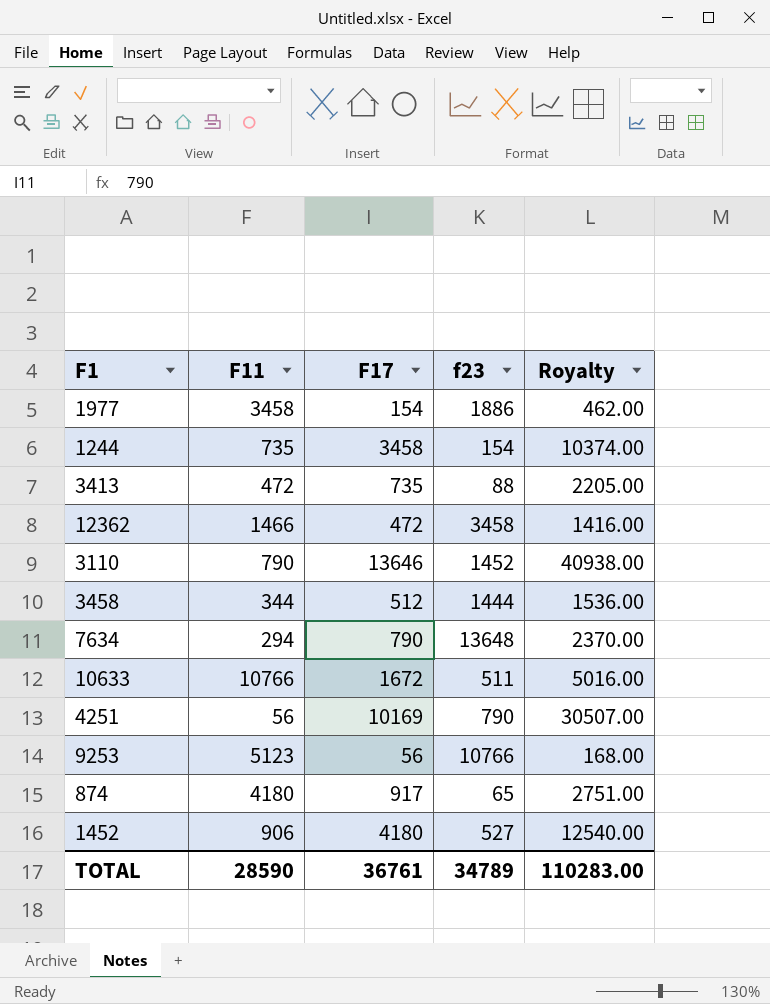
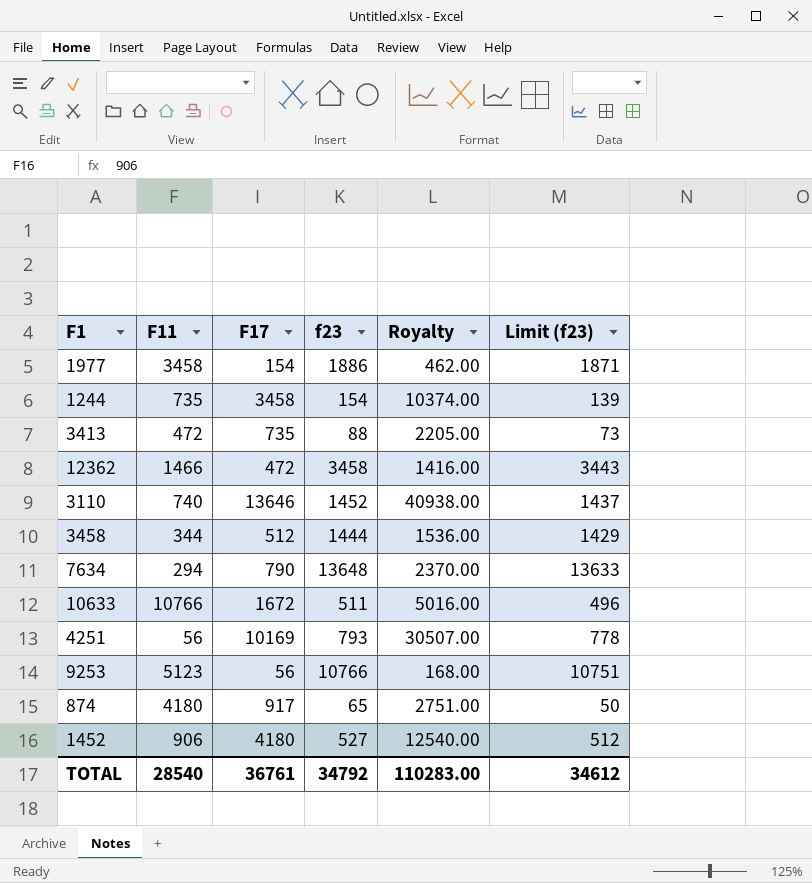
column Limit (f23) | formula: none -> [f23] - 15
3110 | F11: 790 -> 740
4251 | f23: 790 -> 793
TOTAL | F11: 28590 -> 28540
TOTAL | f23: 34789 -> 34792

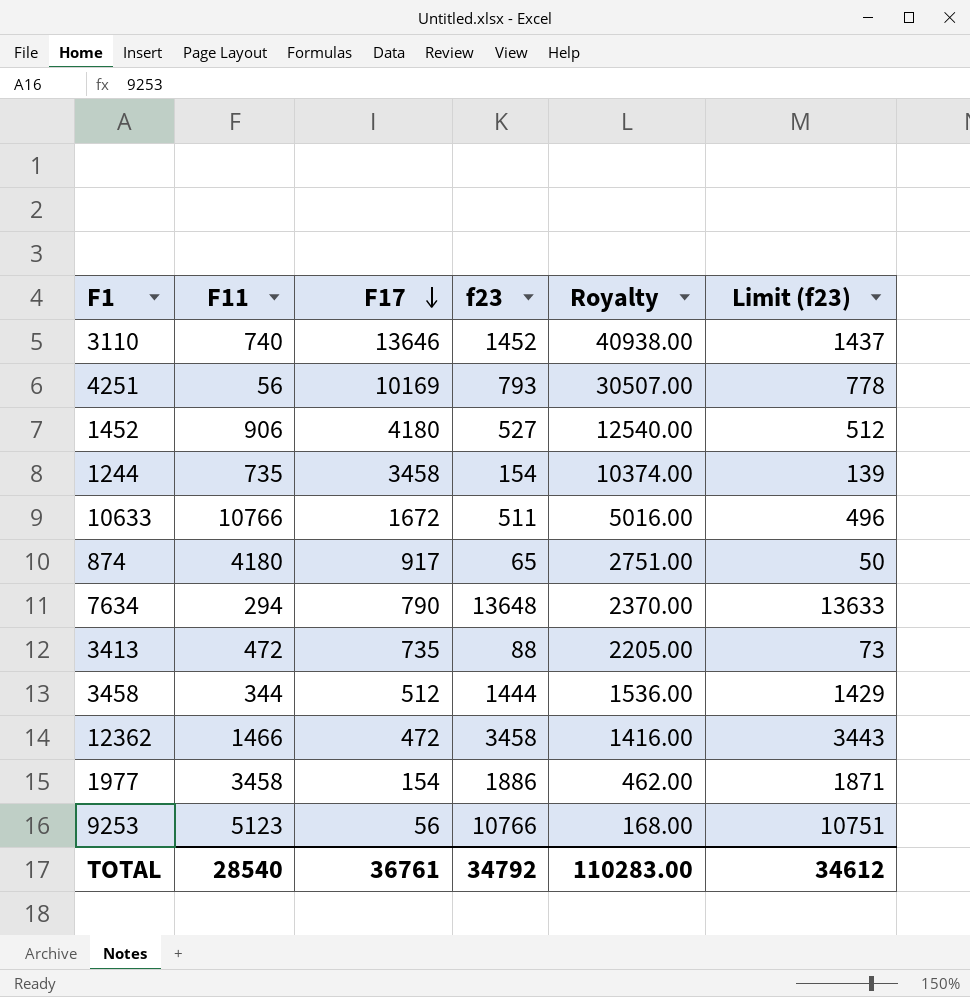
row order: none -> F17 descending

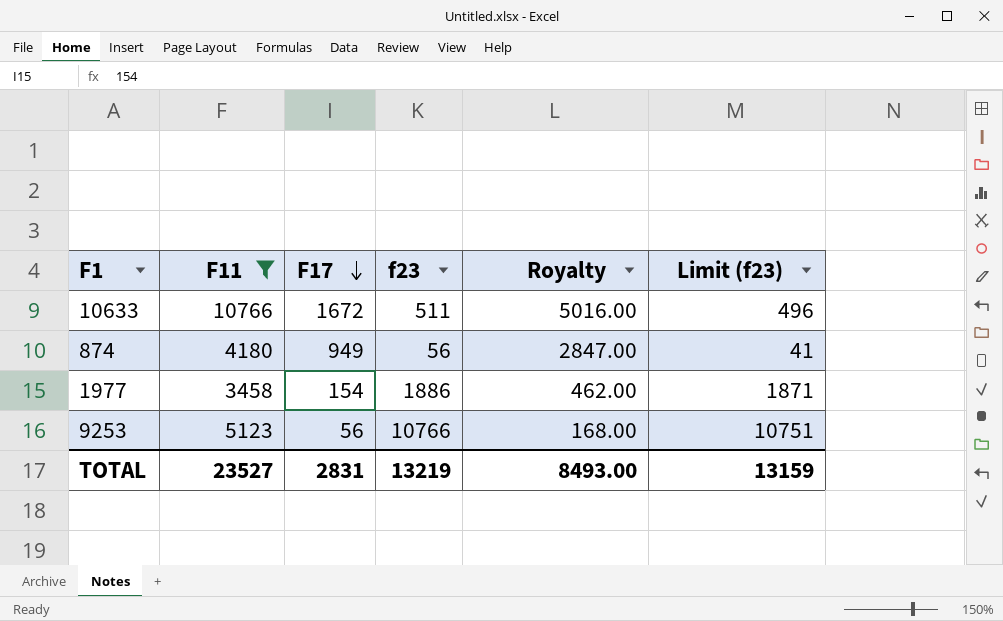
filter: none -> F11 >= 3458
874 | F17: 917 -> 949
874 | f23: 65 -> 56
874 | Royalty: 2751.00 -> 2847.00
874 | Limit (f23): 50 -> 41
TOTAL | F11: 28540 -> 23527
TOTAL | F17: 36761 -> 2831
TOTAL | f23: 34792 -> 13219
TOTAL | Royalty: 110283.00 -> 8493.00
TOTAL | Limit (f23): 34612 -> 13159

